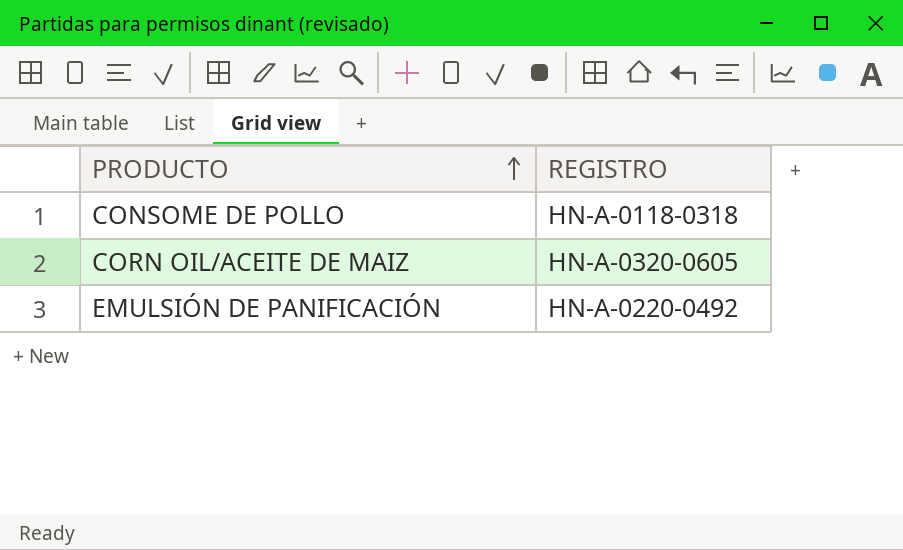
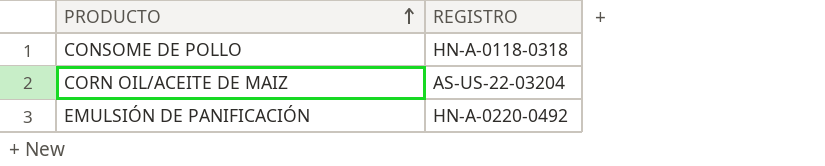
CORN OIL/ACEITE DE MAIZ | REGISTRO: HN-A-0320-0605 -> AS-US-22-03204

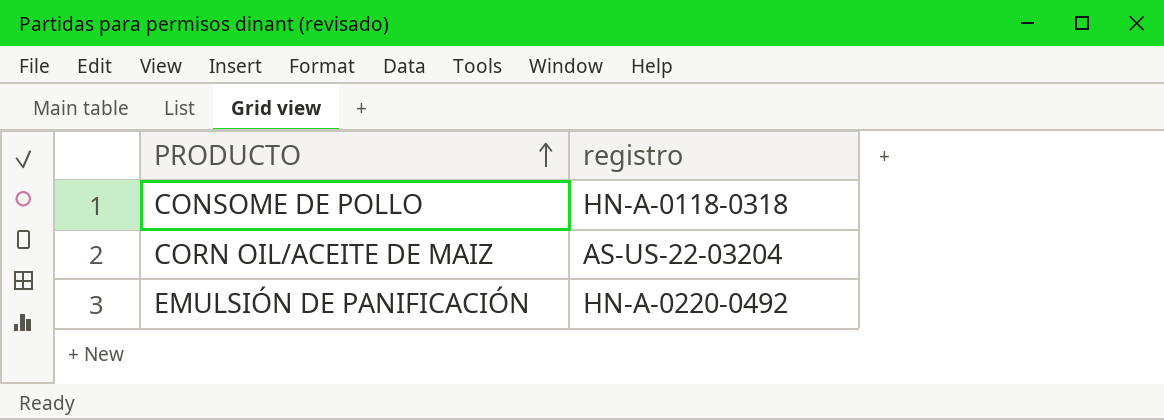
column name: REGISTRO -> registro

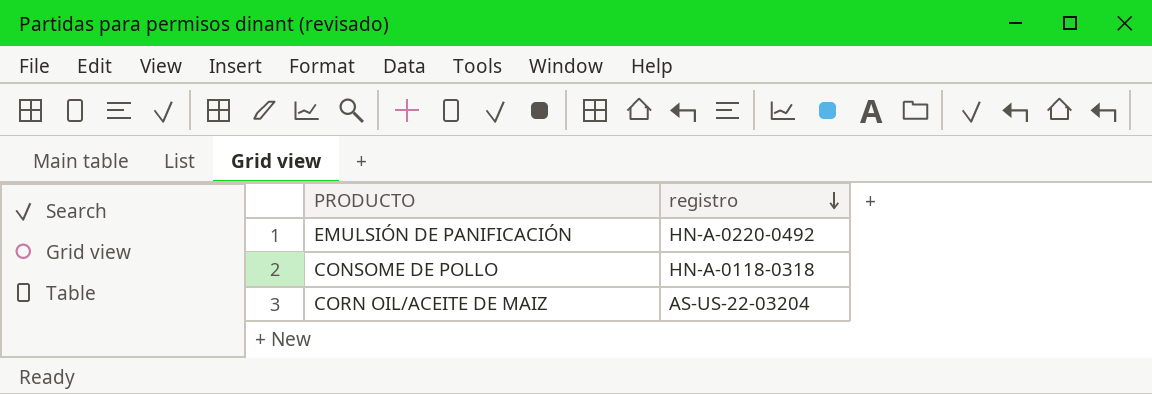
row order: PRODUCTO ascending -> registro descending

